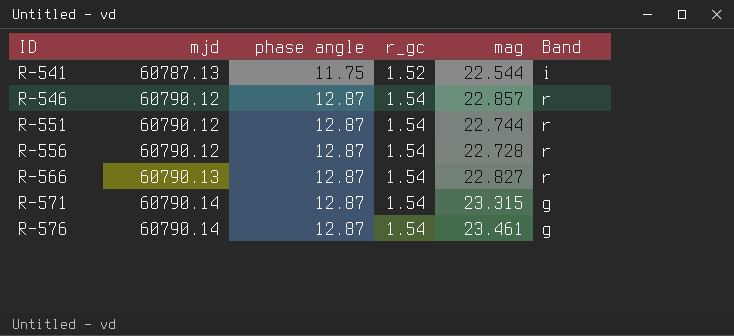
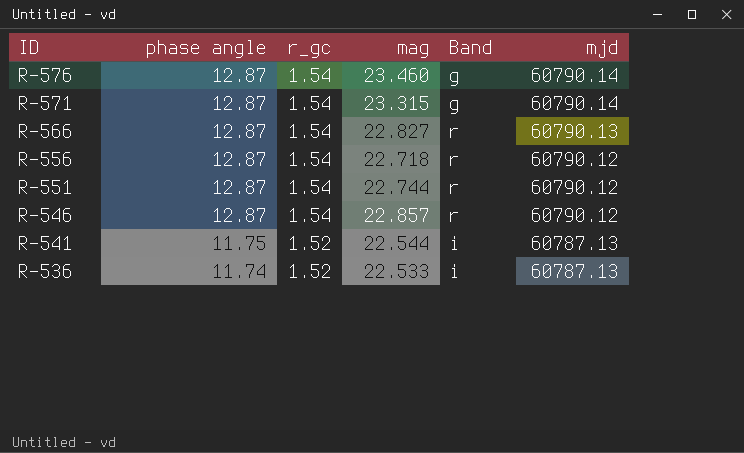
row order: ID ascending -> ID descending
column mjd | position: 2 -> 6
R-576 | mag: 23.461 -> 23.460
R-556 | mag: 22.728 -> 22.718
row R-536: none -> 11.74 | 1.52 | 22.533 | i | 60787.13

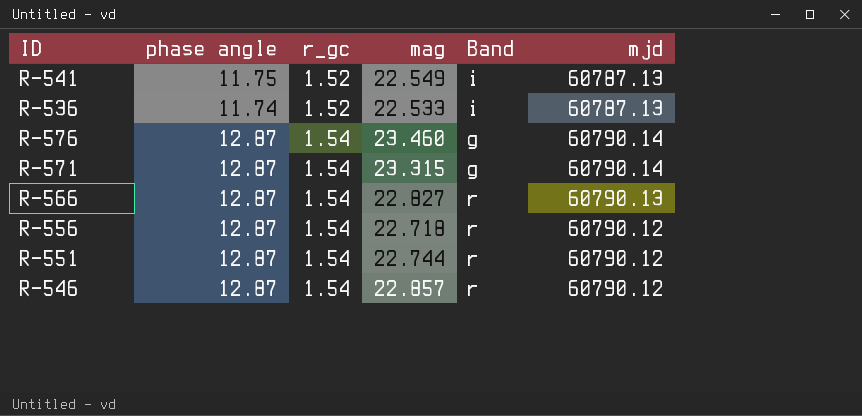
row order: ID descending -> r_gc ascending
R-541 | mag: 22.544 -> 22.549

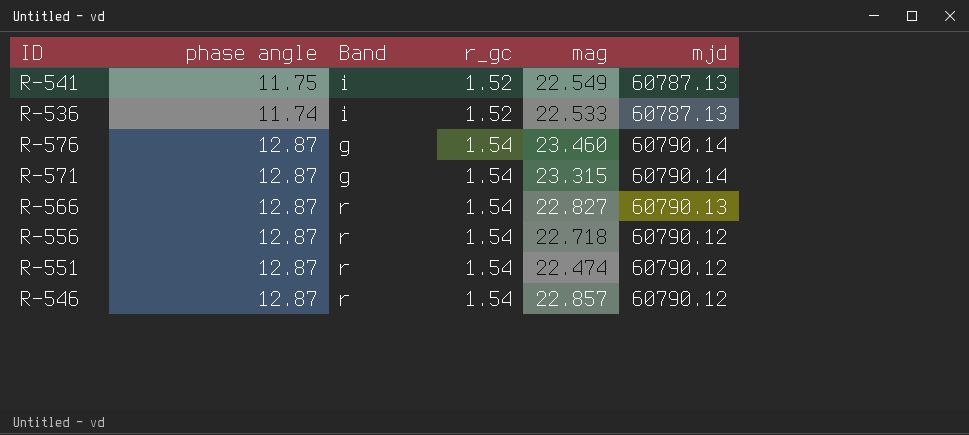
column Band | position: 5 -> 3
R-551 | mag: 22.744 -> 22.474

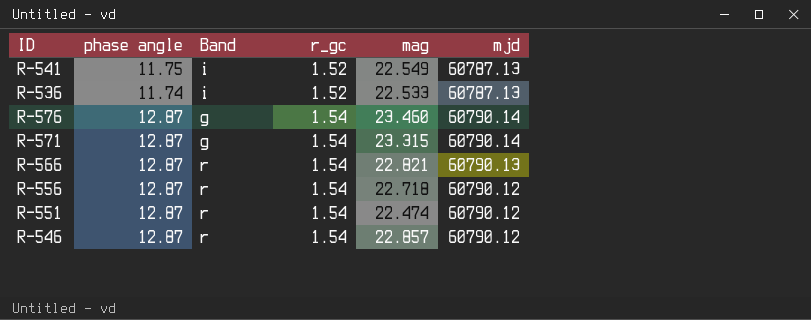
R-566 | mag: 22.827 -> 22.821

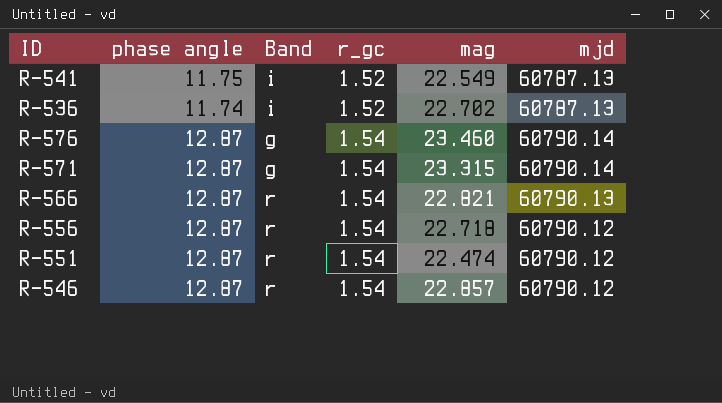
R-536 | mag: 22.533 -> 22.702

